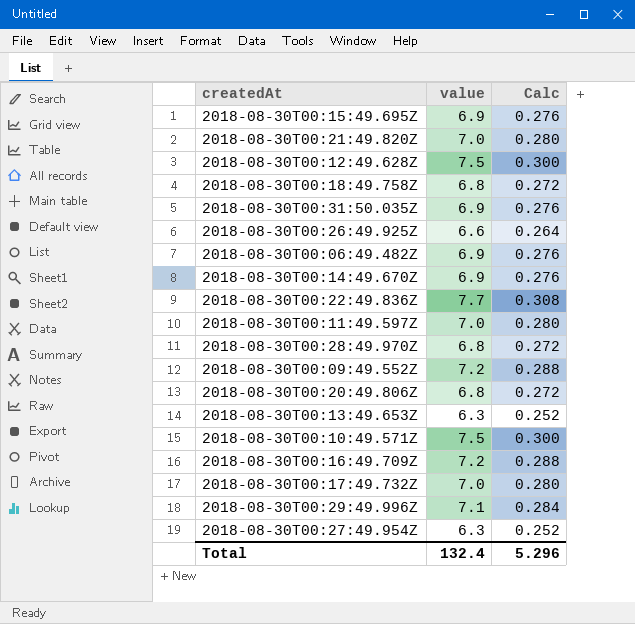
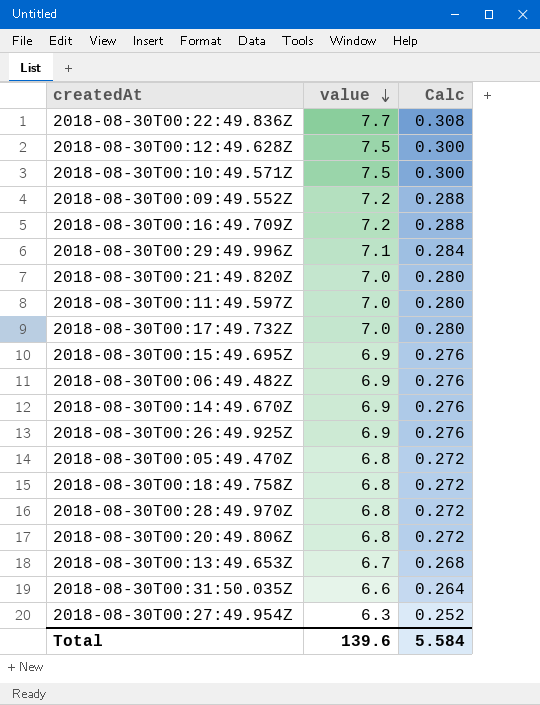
row order: none -> value descending
2018-08-30T00:26:49.925Z | value: 6.6 -> 6.9
2018-08-30T00:26:49.925Z | Calc: 0.264 -> 0.276
row 2018-08-30T00:05:49.470Z: none -> 6.8 | 0.272
2018-08-30T00:13:49.653Z | value: 6.3 -> 6.7
2018-08-30T00:13:49.653Z | Calc: 0.252 -> 0.268
2018-08-30T00:31:50.035Z | value: 6.9 -> 6.6
2018-08-30T00:31:50.035Z | Calc: 0.276 -> 0.264
Total | value: 132.4 -> 139.6
Total | Calc: 5.296 -> 5.584

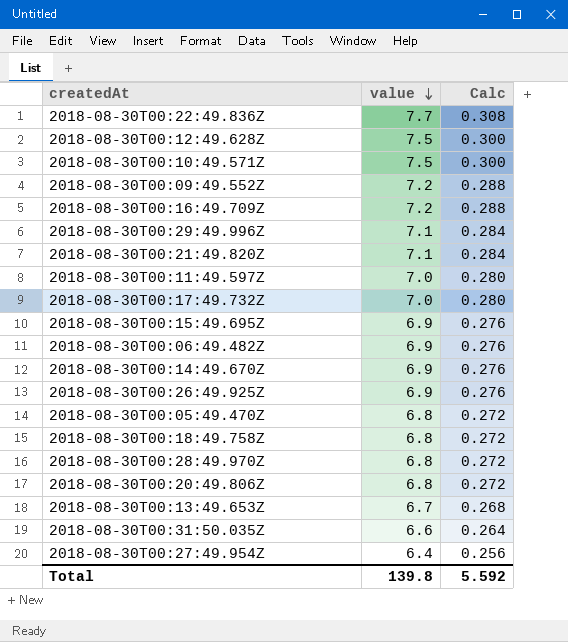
2018-08-30T00:21:49.820Z | value: 7.0 -> 7.1
2018-08-30T00:21:49.820Z | Calc: 0.280 -> 0.284
2018-08-30T00:27:49.954Z | value: 6.3 -> 6.4
2018-08-30T00:27:49.954Z | Calc: 0.252 -> 0.256
Total | value: 139.6 -> 139.8
Total | Calc: 5.584 -> 5.592

